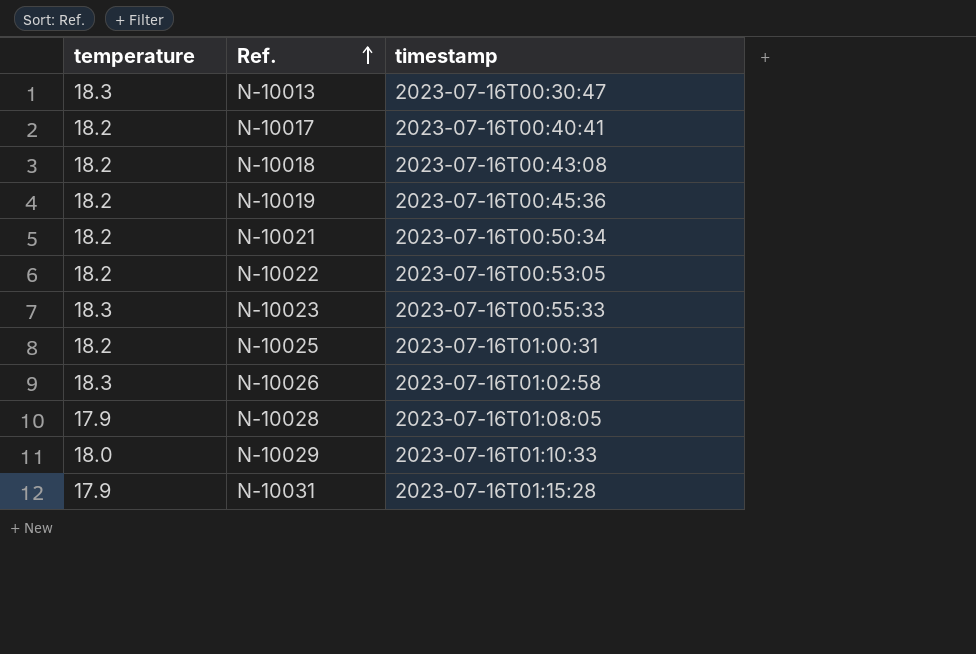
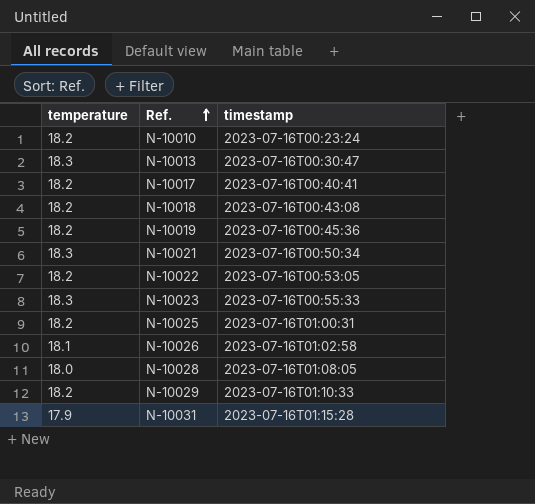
row N-10010: none -> 18.2 | 2023-07-16T00:23:24
N-10021 | temperature: 18.2 -> 18.3
N-10026 | temperature: 18.3 -> 18.1
N-10028 | temperature: 17.9 -> 18.0
N-10029 | temperature: 18.0 -> 18.2

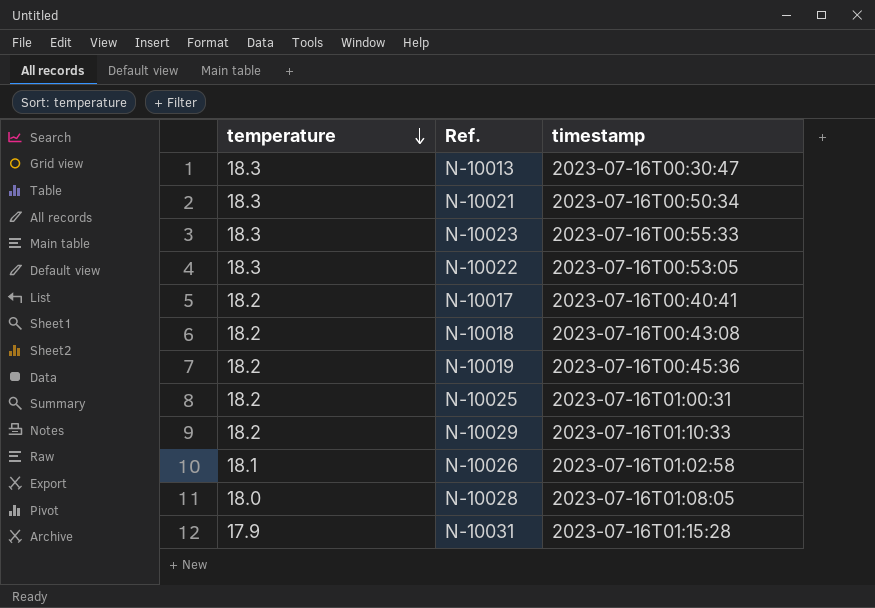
row order: Ref. ascending -> temperature descending
row N-10010: 18.2 | 2023-07-16T00:23:24 -> none
N-10022 | temperature: 18.2 -> 18.3

